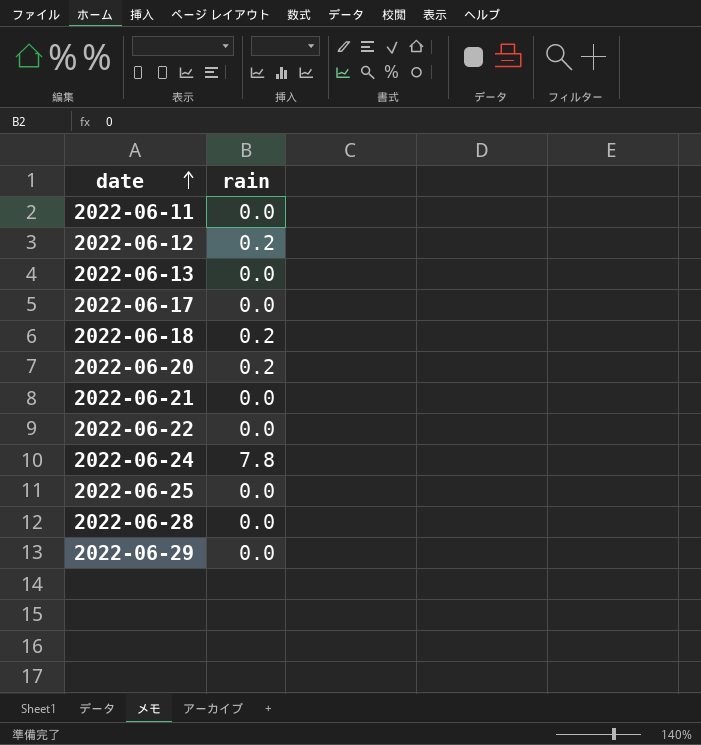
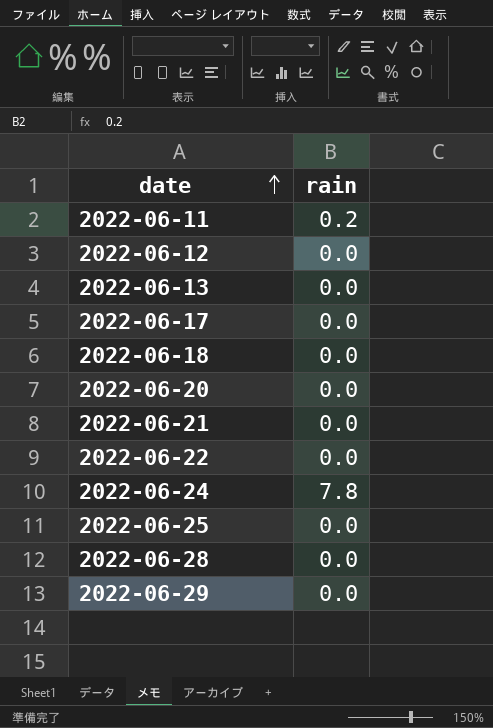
2022-06-11 | rain: 0.0 -> 0.2
2022-06-12 | rain: 0.2 -> 0.0
2022-06-18 | rain: 0.2 -> 0.0
2022-06-20 | rain: 0.2 -> 0.0

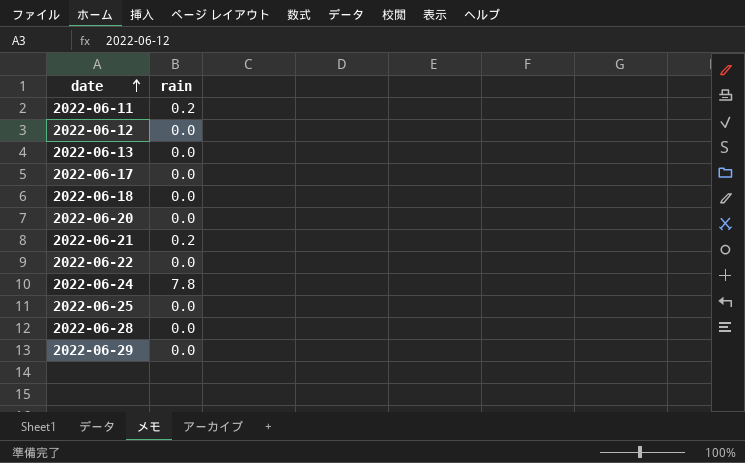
2022-06-21 | rain: 0.0 -> 0.2

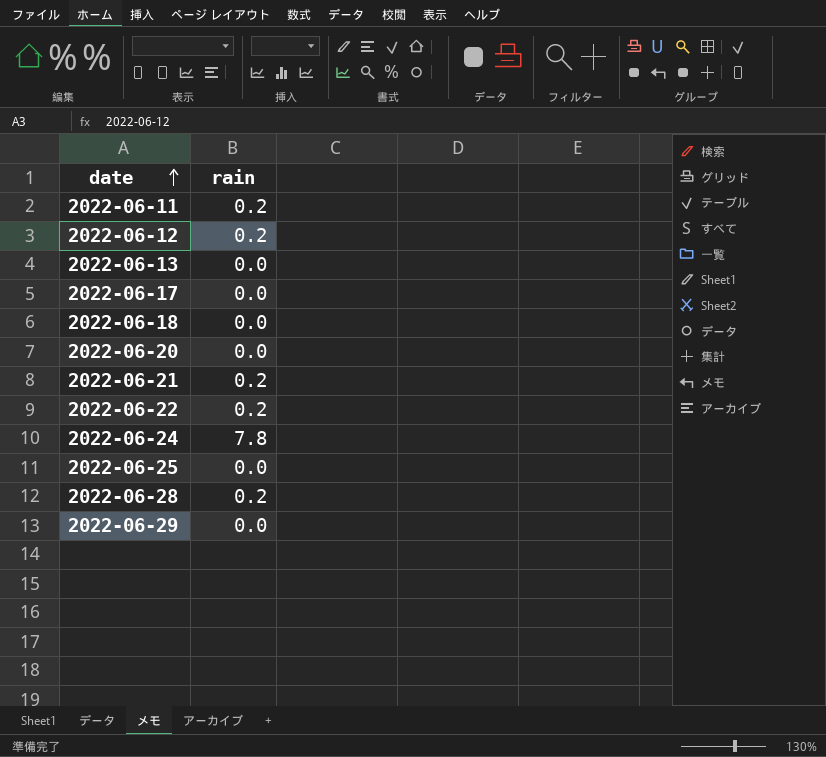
2022-06-12 | rain: 0.0 -> 0.2
2022-06-22 | rain: 0.0 -> 0.2
2022-06-28 | rain: 0.0 -> 0.2

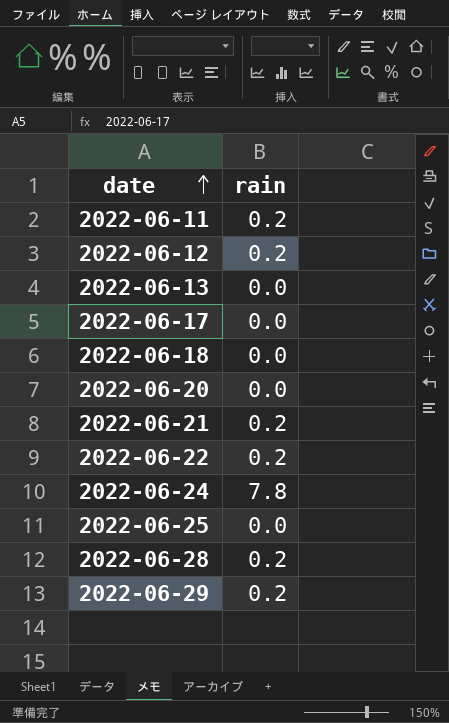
2022-06-29 | rain: 0.0 -> 0.2

